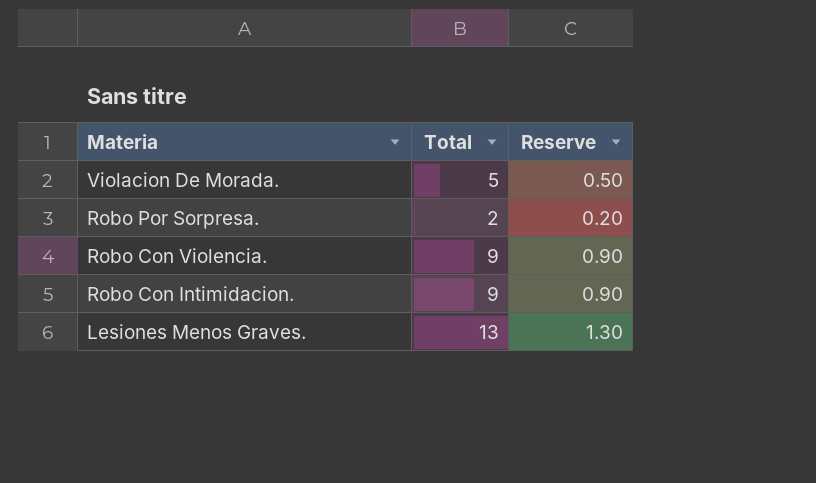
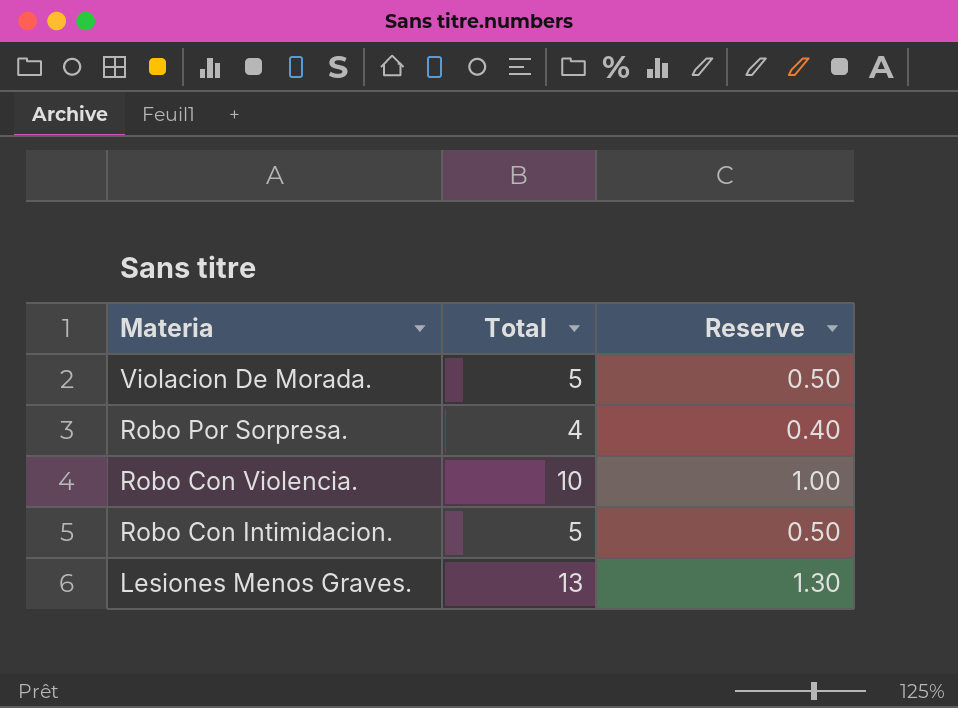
Robo Por Sorpresa. | Total: 2 -> 4
Robo Por Sorpresa. | Reserve: 0.20 -> 0.40
Robo Con Violencia. | Total: 9 -> 10
Robo Con Violencia. | Reserve: 0.90 -> 1.00
Robo Con Intimidacion. | Total: 9 -> 5
Robo Con Intimidacion. | Reserve: 0.90 -> 0.50

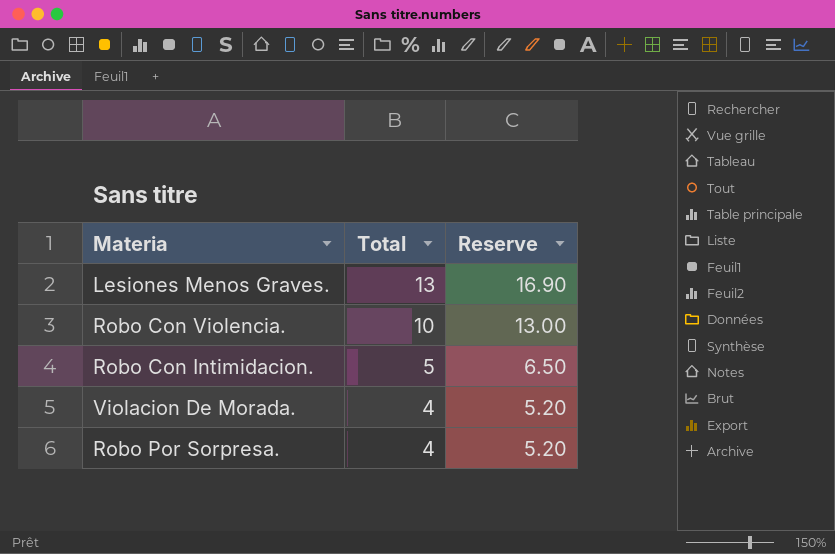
row order: Materia descending -> Total descending
column Reserve | formula: [Total] * 0.1 -> [Total] * 1.3
Violacion De Morada. | Total: 5 -> 4

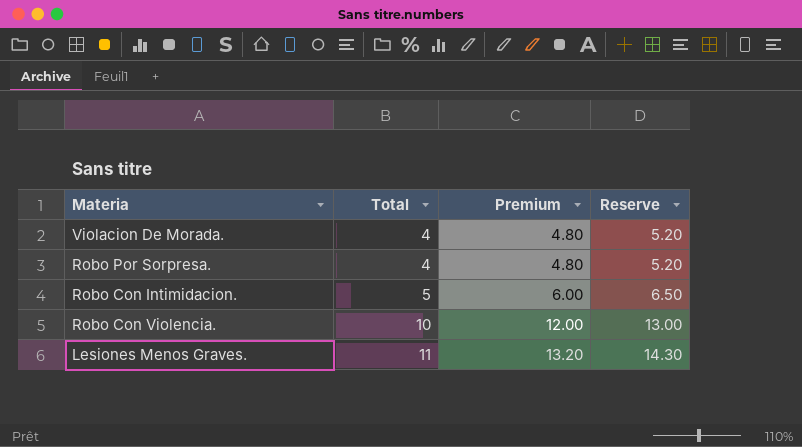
row order: Total descending -> Total ascending
column Premium | formula: none -> [Total] * 1.2
Lesiones Menos Graves. | Total: 13 -> 11
Lesiones Menos Graves. | Reserve: 16.90 -> 14.30

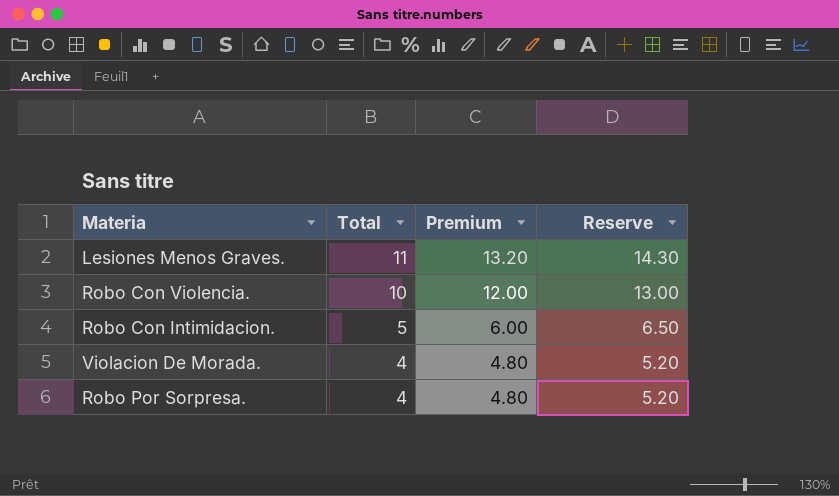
row order: Total ascending -> Total descending

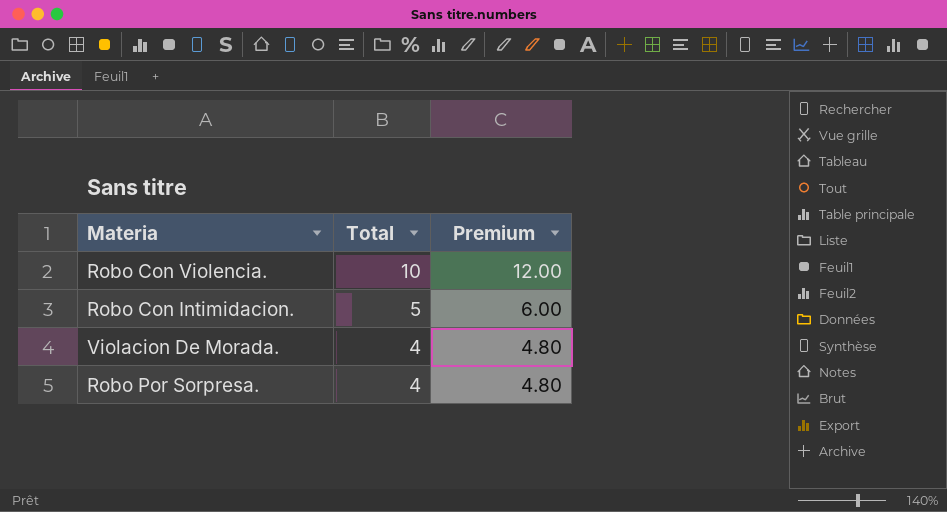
column Reserve | formula: [Total] * 1.3 -> none
row Lesiones Menos Graves.: 11 | 13.20 | 14.30 -> none

